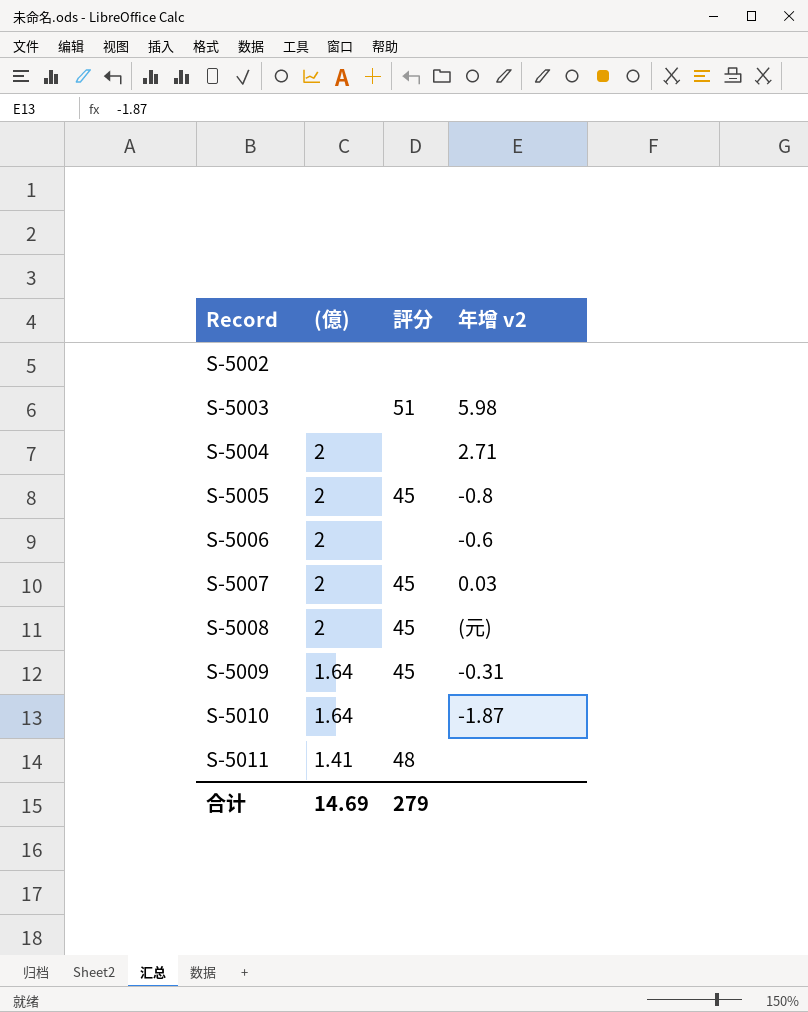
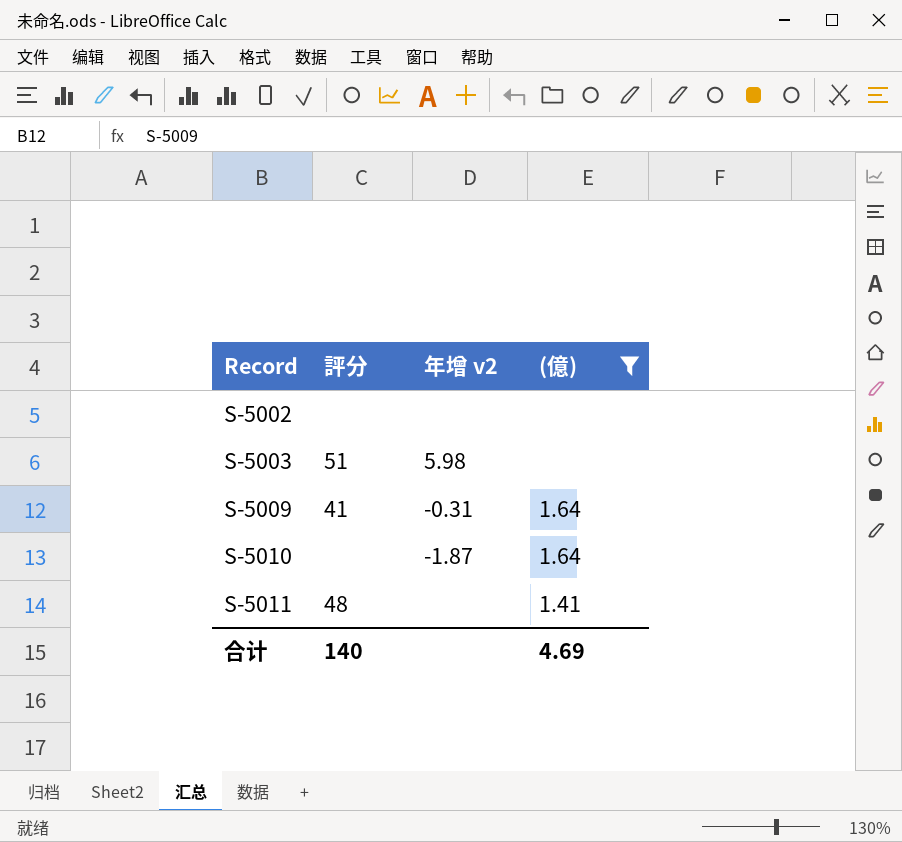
filter: none -> (億) != 2
column (億) | position: 2 -> 4
S-5009 | 評分: 45 -> 41
合计 | 評分: 279 -> 140
合计 | (億): 14.69 -> 4.69

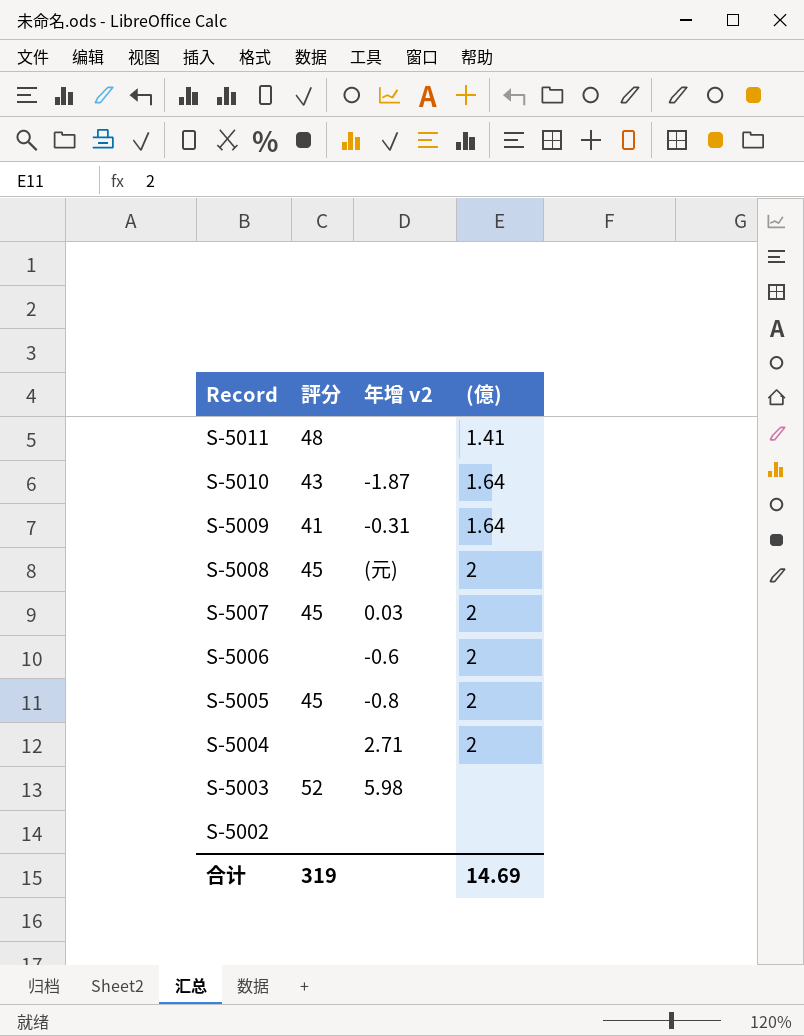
filter: (億) != 2 -> none
row order: Record ascending -> Record descending
S-5010 | 評分: none -> 43
S-5003 | 評分: 51 -> 52
合计 | 評分: 140 -> 319
合计 | (億): 4.69 -> 14.69

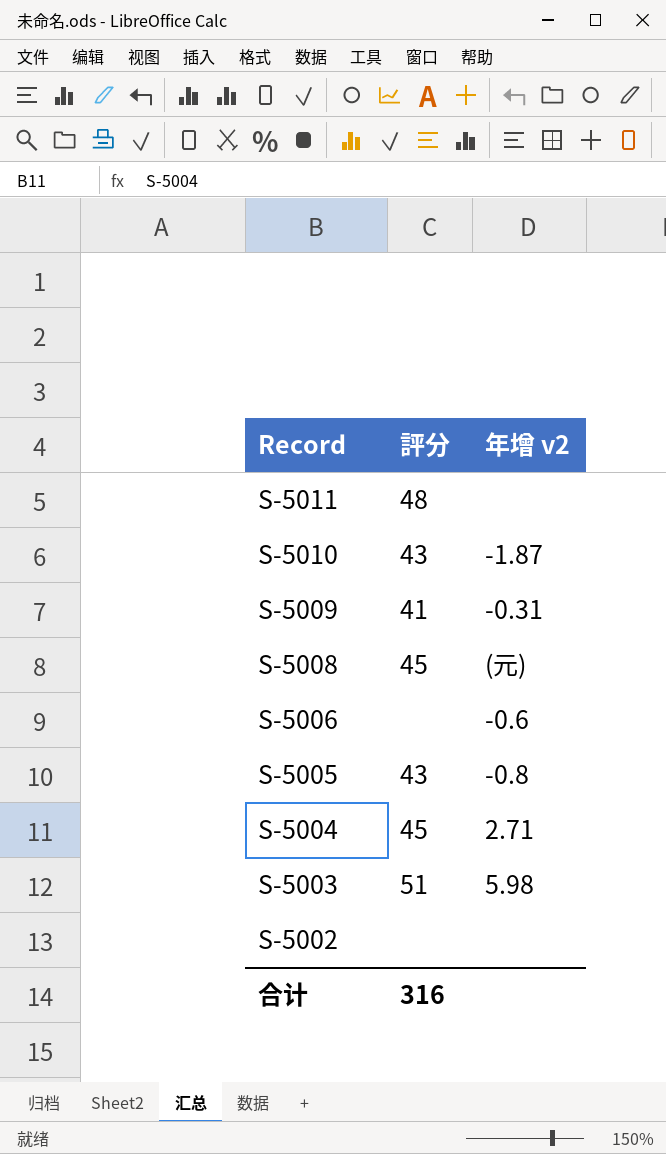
column (億) | position: 4 -> none
row S-5007: 45 | 0.03 | 2 -> none
S-5005 | 評分: 45 -> 43
S-5004 | 評分: none -> 45
S-5003 | 評分: 52 -> 51
合计 | 評分: 319 -> 316

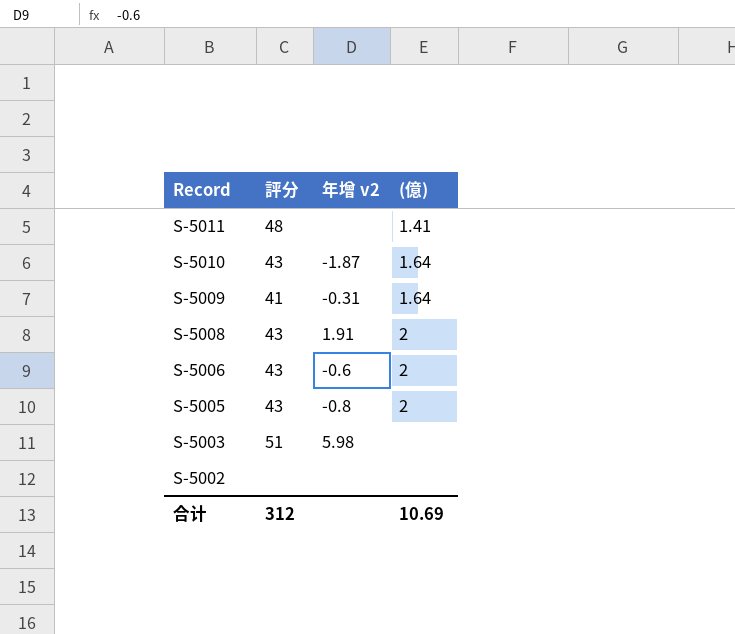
column (億) | position: none -> 4
row S-5004: 45 | 2.71 -> none
S-5008 | 評分: 45 -> 43
S-5008 | 年增 v2: (元) -> 1.91
S-5006 | 評分: none -> 43
合计 | 評分: 316 -> 312

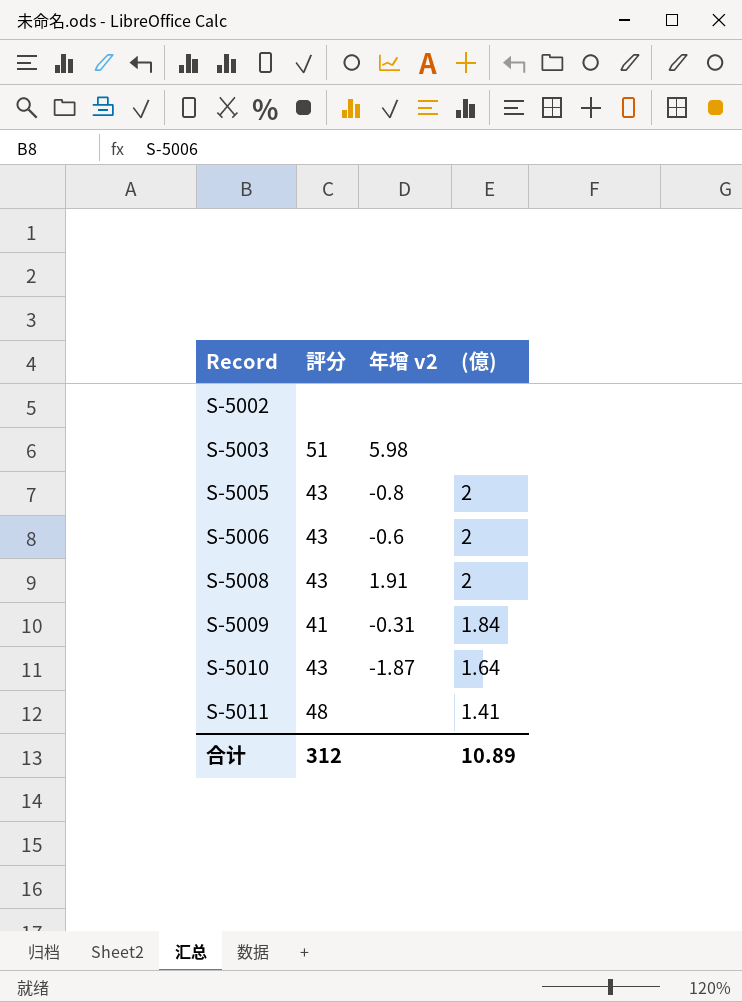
row order: Record descending -> Record ascending
S-5009 | (億): 1.64 -> 1.84
合计 | (億): 10.69 -> 10.89

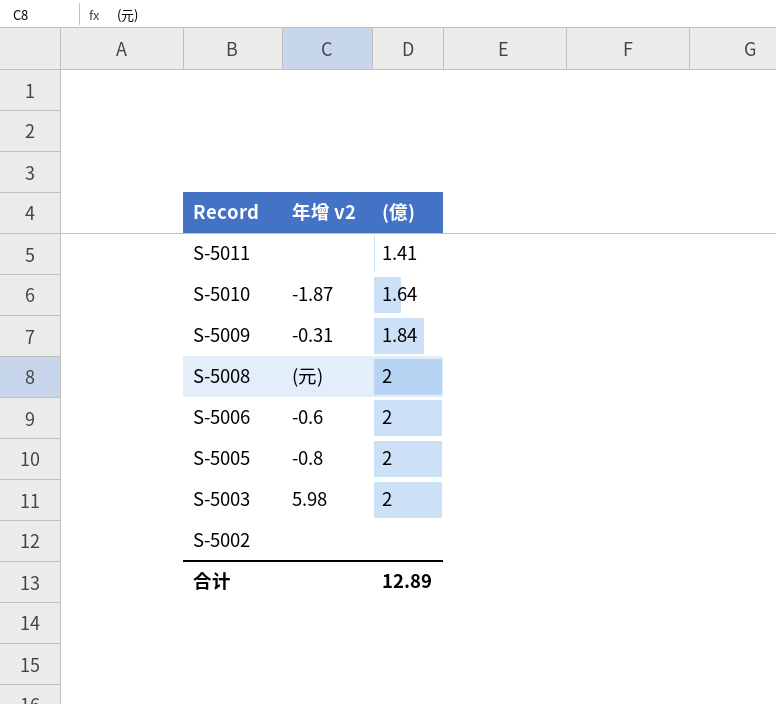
row order: Record ascending -> Record descending
column 評分 | position: 2 -> none
S-5008 | 年增 v2: 1.91 -> (元)
S-5003 | (億): none -> 2
合计 | (億): 10.89 -> 12.89

